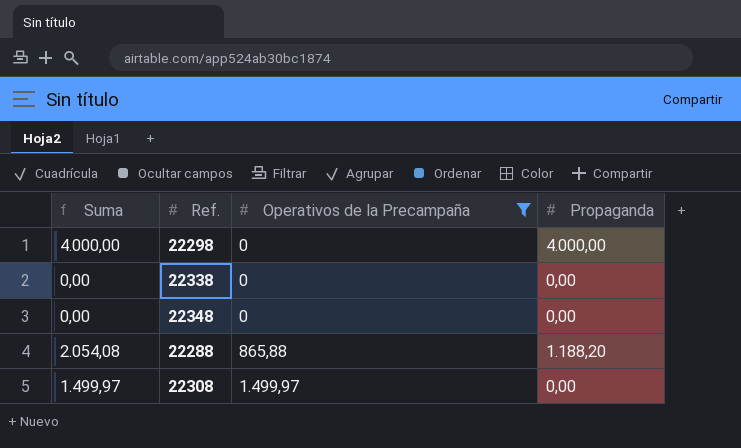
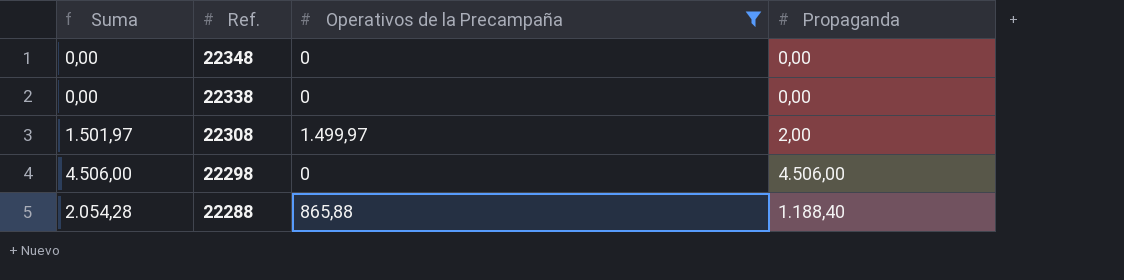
row order: Operativos de la Precampaña ascending -> Ref. descending
22308 | Suma: 1.499,97 -> 1.501,97
22308 | Propaganda: 0,00 -> 2,00
22298 | Suma: 4.000,00 -> 4.506,00
22298 | Propaganda: 4.000,00 -> 4.506,00
22288 | Suma: 2.054,08 -> 2.054,28
22288 | Propaganda: 1.188,20 -> 1.188,40

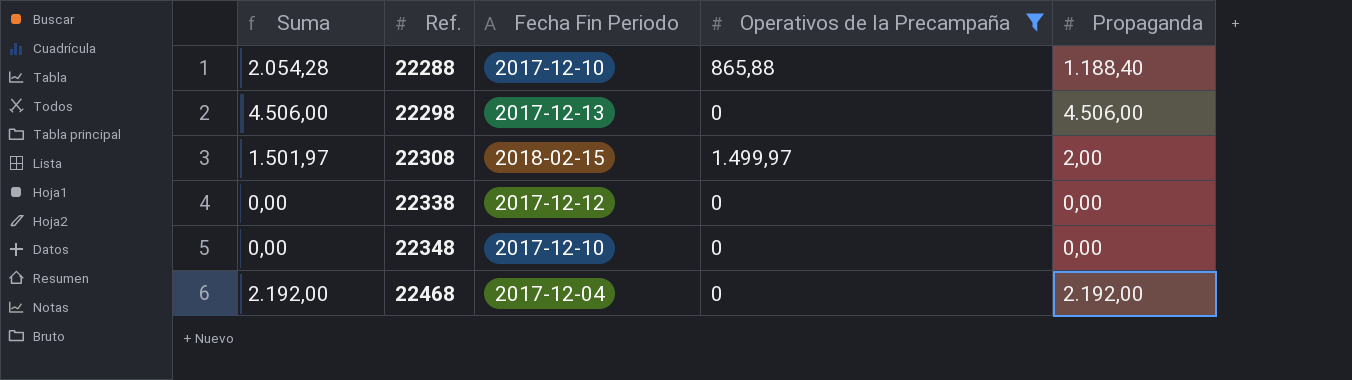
row order: Ref. descending -> Ref. ascending
column Fecha Fin Periodo | position: none -> 3
row 22468: none -> 2.192,00 | 2017-12-04 | 0 | 2.192,00

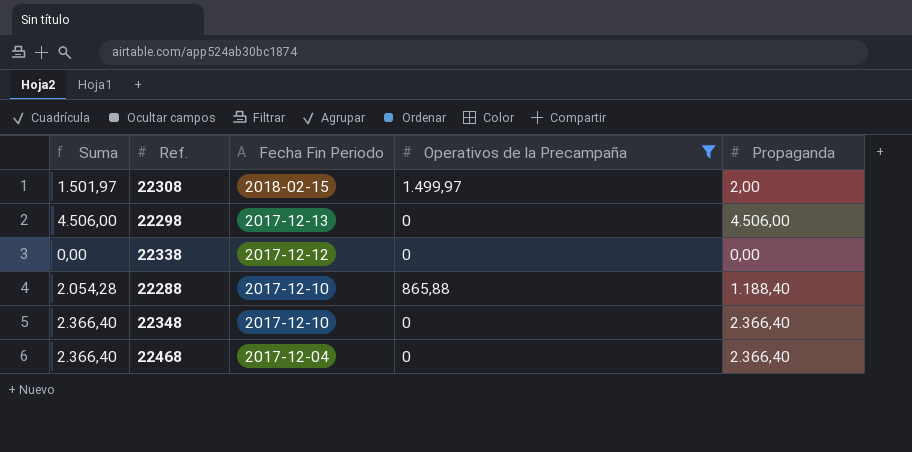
row order: Ref. ascending -> Fecha Fin Periodo descending
22348 | Suma: 0,00 -> 2.366,40
22348 | Propaganda: 0,00 -> 2.366,40
22468 | Suma: 2.192,00 -> 2.366,40
22468 | Propaganda: 2.192,00 -> 2.366,40

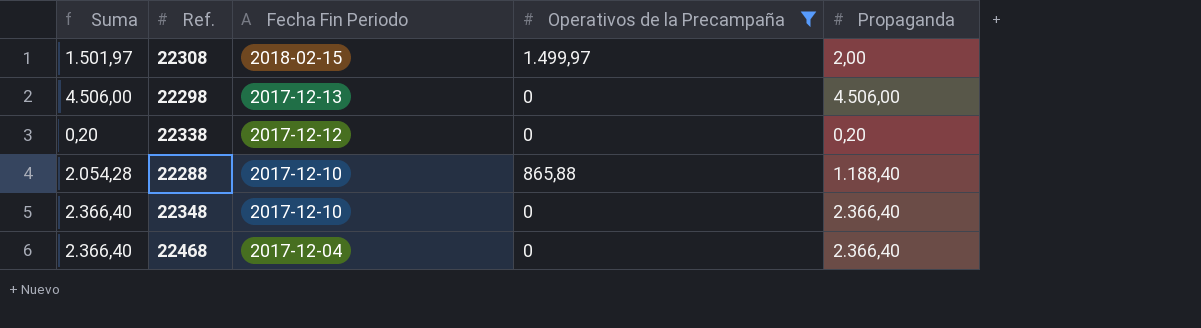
22338 | Suma: 0,00 -> 0,20
22338 | Propaganda: 0,00 -> 0,20

